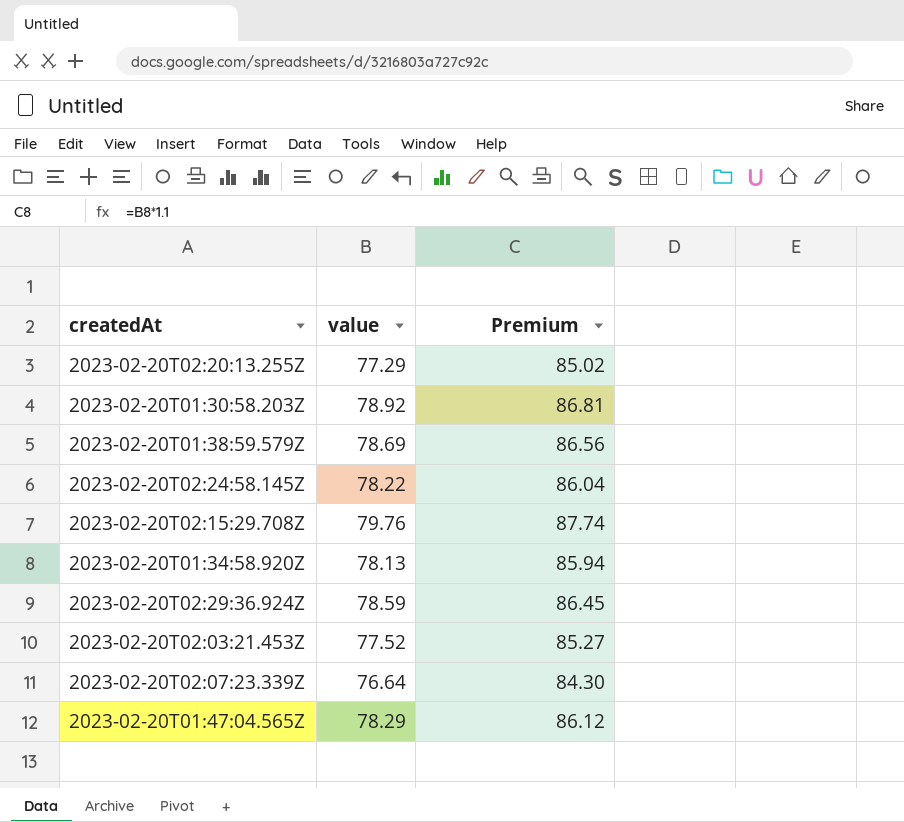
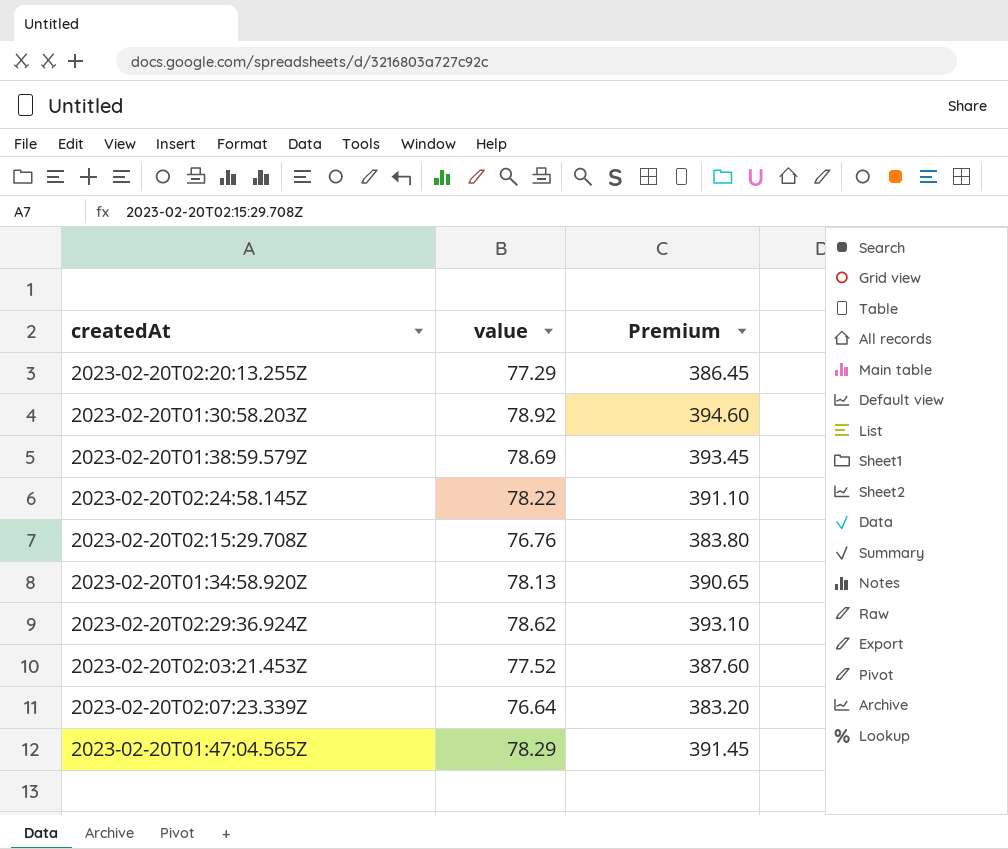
column Premium | formula: [value] * 1.1 -> [value] * 5
2023-02-20T02:15:29.708Z | value: 79.76 -> 76.76
2023-02-20T02:29:36.924Z | value: 78.59 -> 78.62

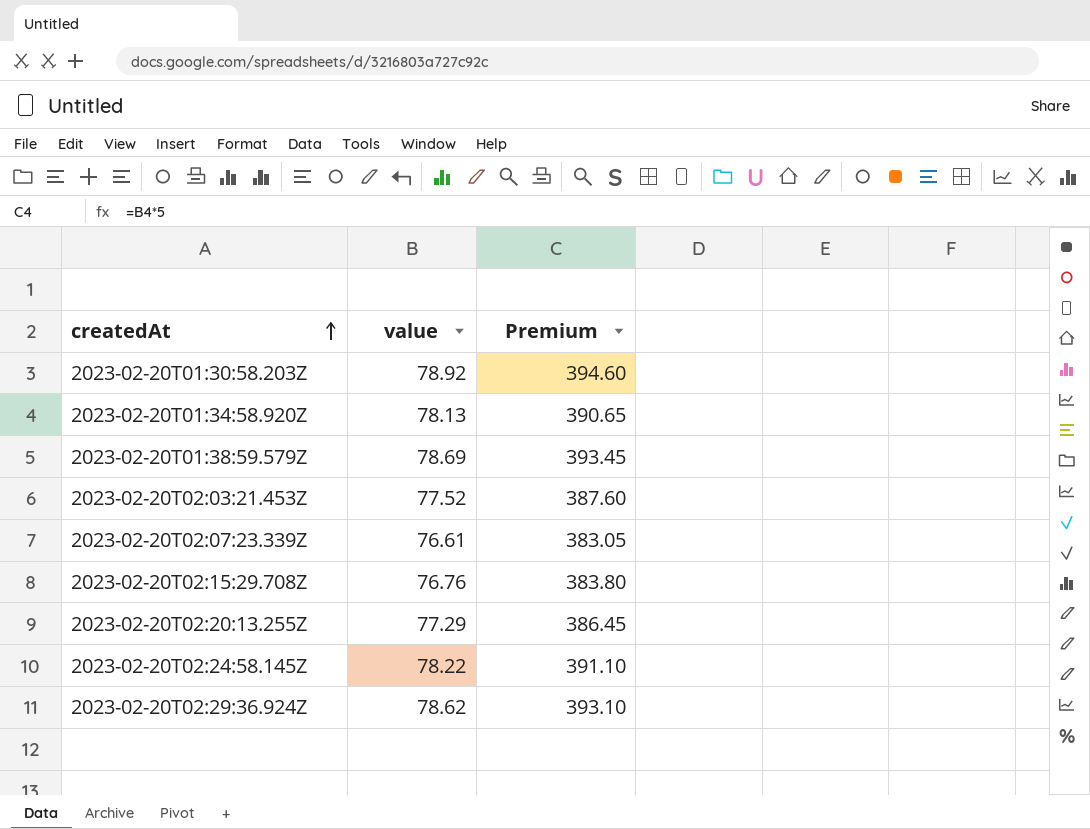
row order: none -> createdAt ascending
row 2023-02-20T01:47:04.565Z: 78.29 | 391.45 -> none
2023-02-20T02:07:23.339Z | value: 76.64 -> 76.61
2023-02-20T02:07:23.339Z | Premium: 383.20 -> 383.05

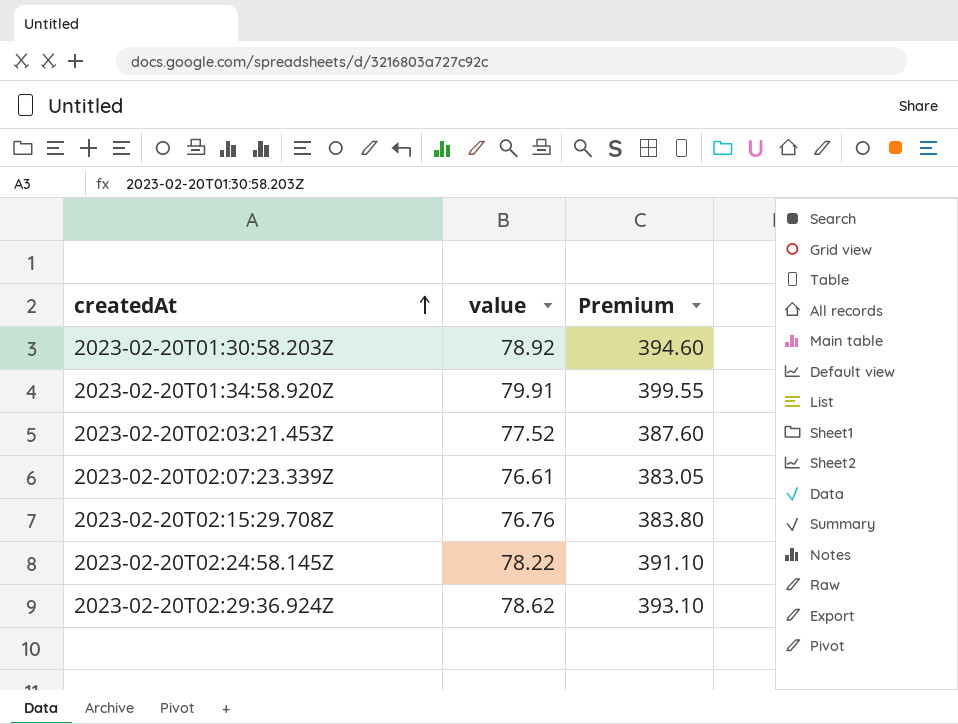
row 2023-02-20T01:38:59.579Z: 78.69 | 393.45 -> none
row 2023-02-20T02:20:13.255Z: 77.29 | 386.45 -> none
2023-02-20T01:34:58.920Z | value: 78.13 -> 79.91
2023-02-20T01:34:58.920Z | Premium: 390.65 -> 399.55

